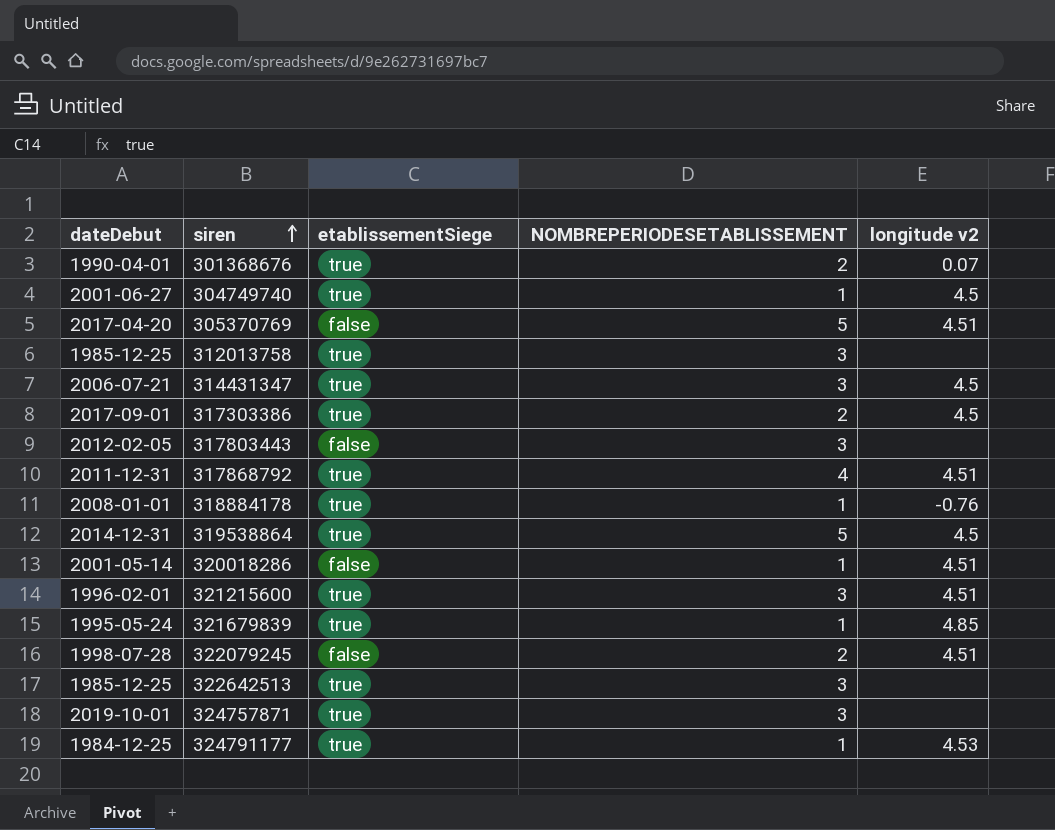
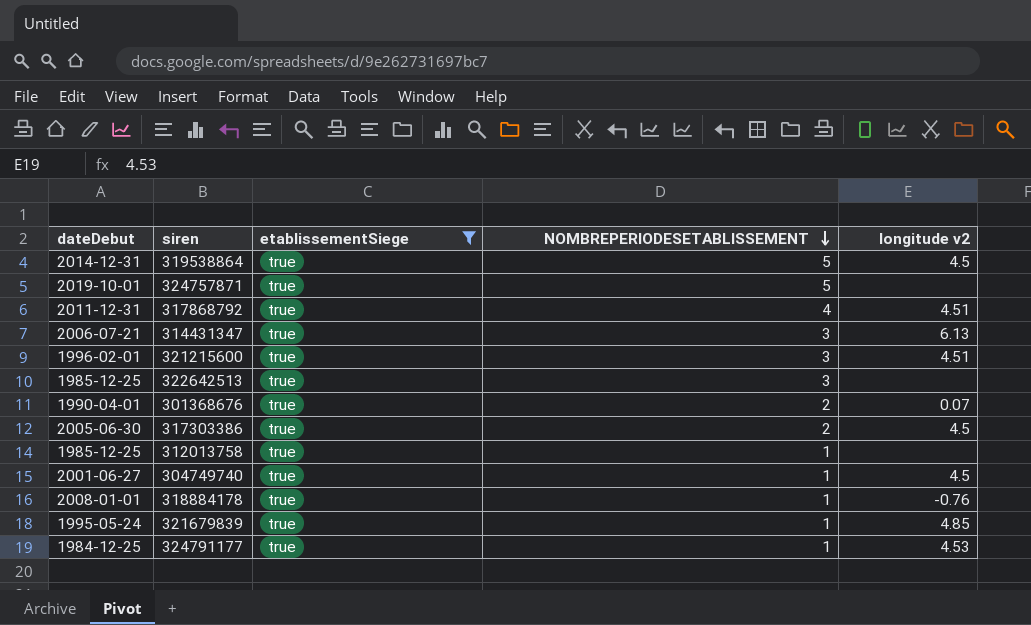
filter: none -> etablissementSiege = true
row order: siren ascending -> NOMBREPERIODESETABLISSEMENT descending
324757871 | NOMBREPERIODESETABLISSEMENT: 3 -> 5
314431347 | longitude v2: 4.5 -> 6.13
317303386 | dateDebut: 2017-09-01 -> 2005-06-30
312013758 | NOMBREPERIODESETABLISSEMENT: 3 -> 1

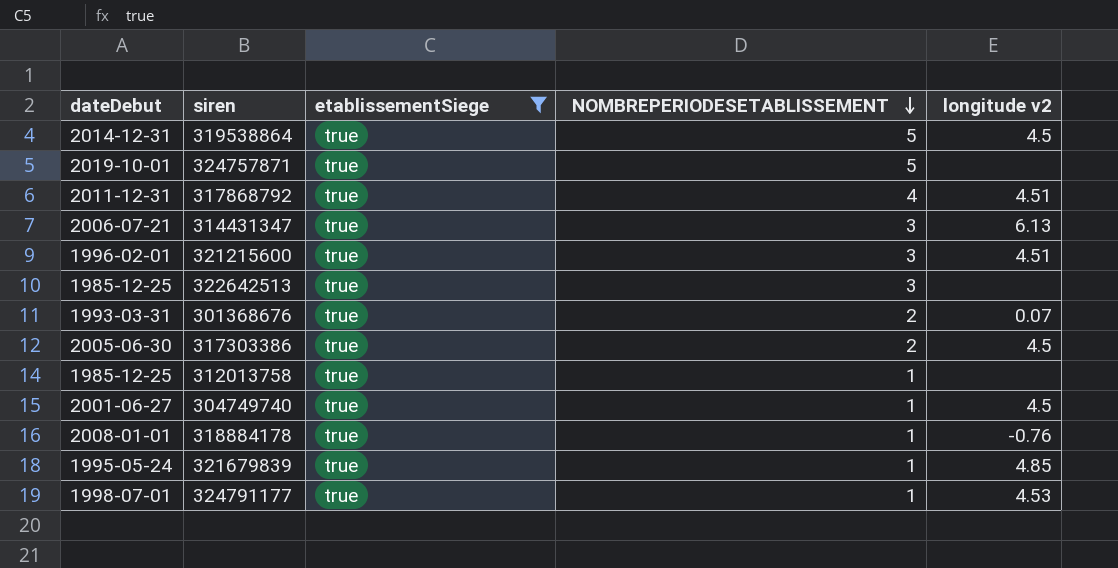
301368676 | dateDebut: 1990-04-01 -> 1993-03-31
324791177 | dateDebut: 1984-12-25 -> 1998-07-01

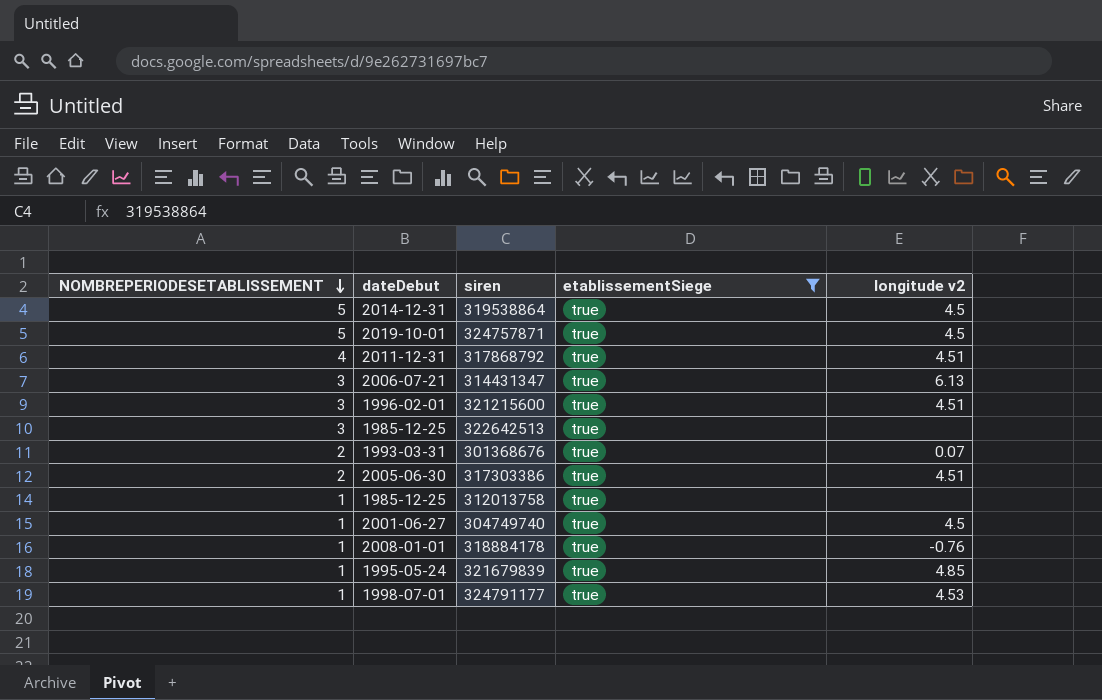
column NOMBREPERIODESETABLISSEMENT | position: 4 -> 1
324757871 | longitude v2: none -> 4.5
317303386 | longitude v2: 4.5 -> 4.51

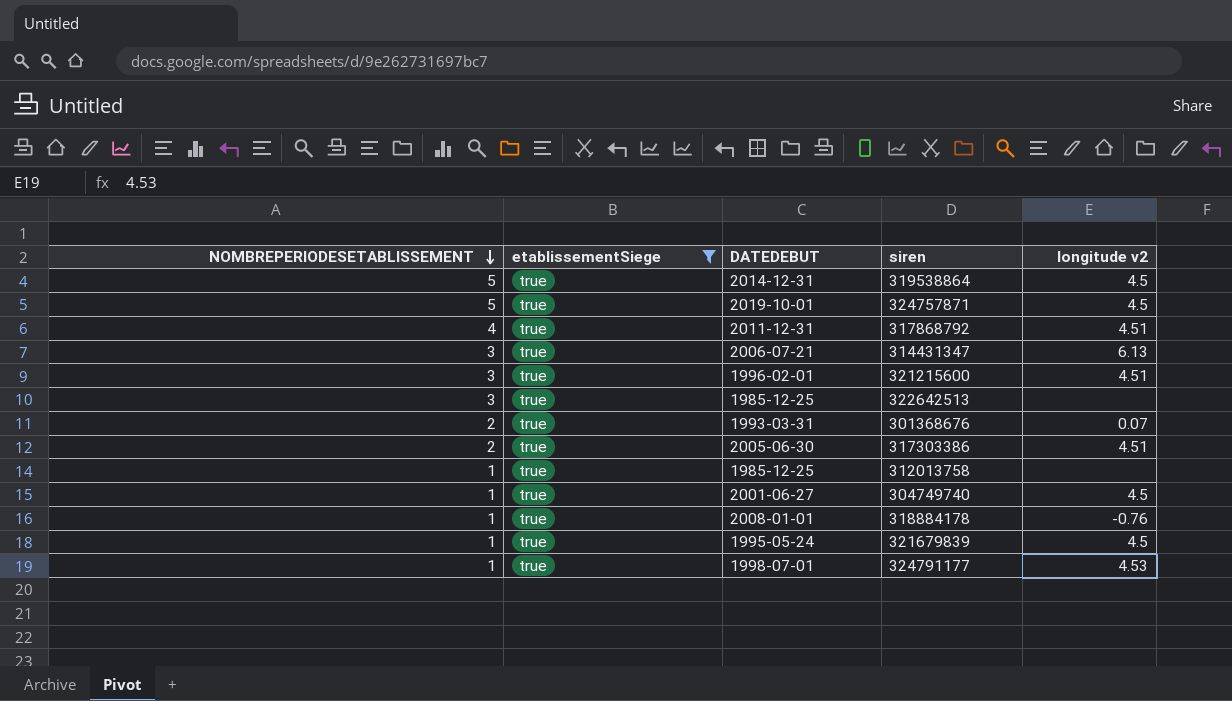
column etablissementSiege | position: 4 -> 2
column name: dateDebut -> DATEDEBUT
321679839 | longitude v2: 4.85 -> 4.5

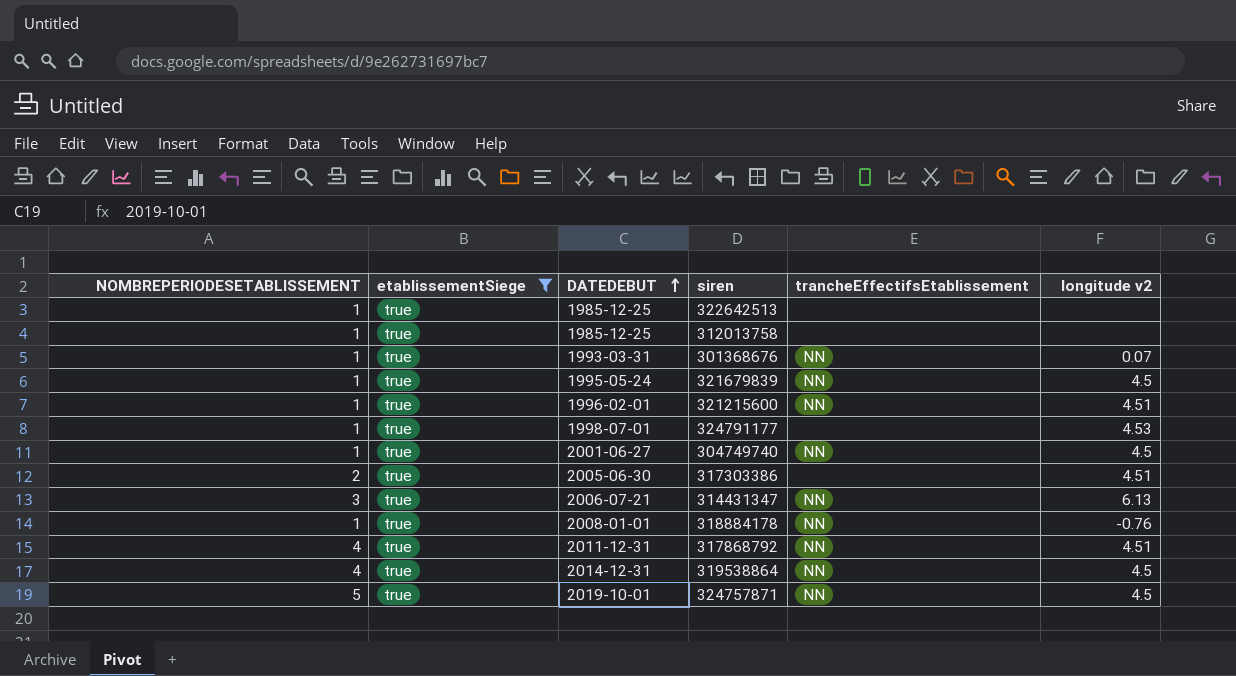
row order: NOMBREPERIODESETABLISSEMENT descending -> DATEDEBUT ascending
column trancheEffectifsEtablissement | position: none -> 5
322642513 | NOMBREPERIODESETABLISSEMENT: 3 -> 1
301368676 | NOMBREPERIODESETABLISSEMENT: 2 -> 1
321215600 | NOMBREPERIODESETABLISSEMENT: 3 -> 1
319538864 | NOMBREPERIODESETABLISSEMENT: 5 -> 4

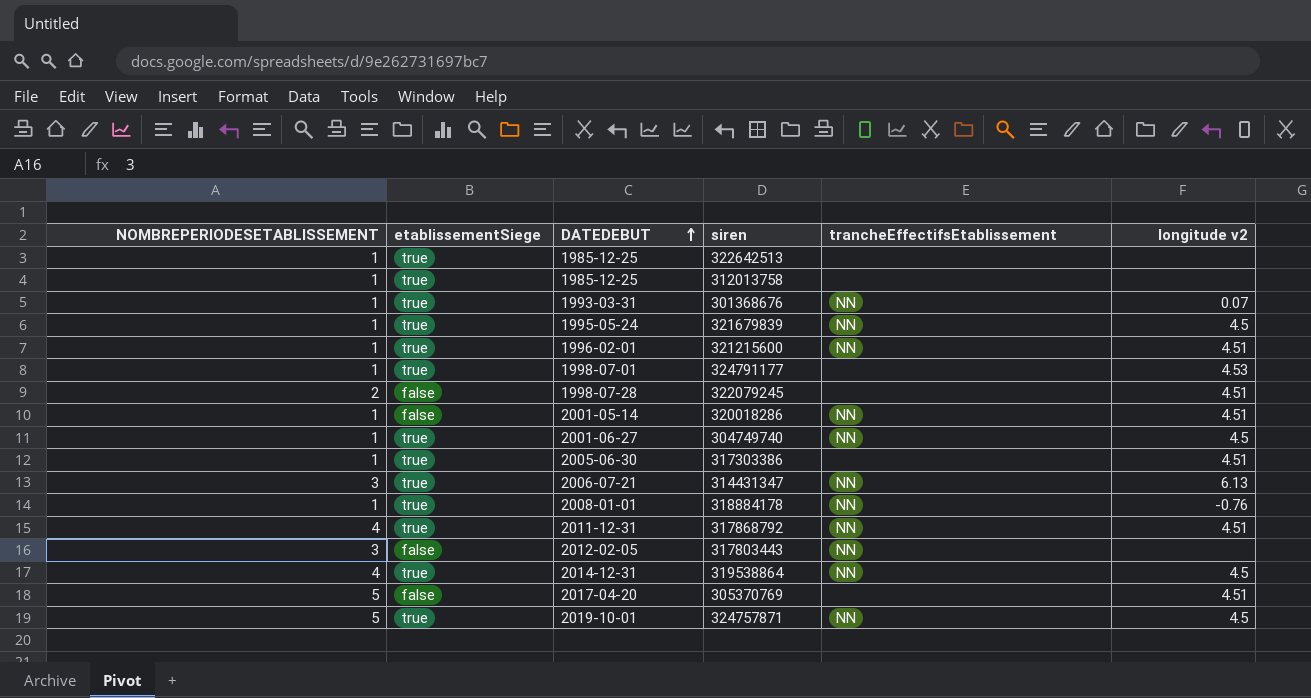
filter: etablissementSiege = true -> none
317303386 | NOMBREPERIODESETABLISSEMENT: 2 -> 1

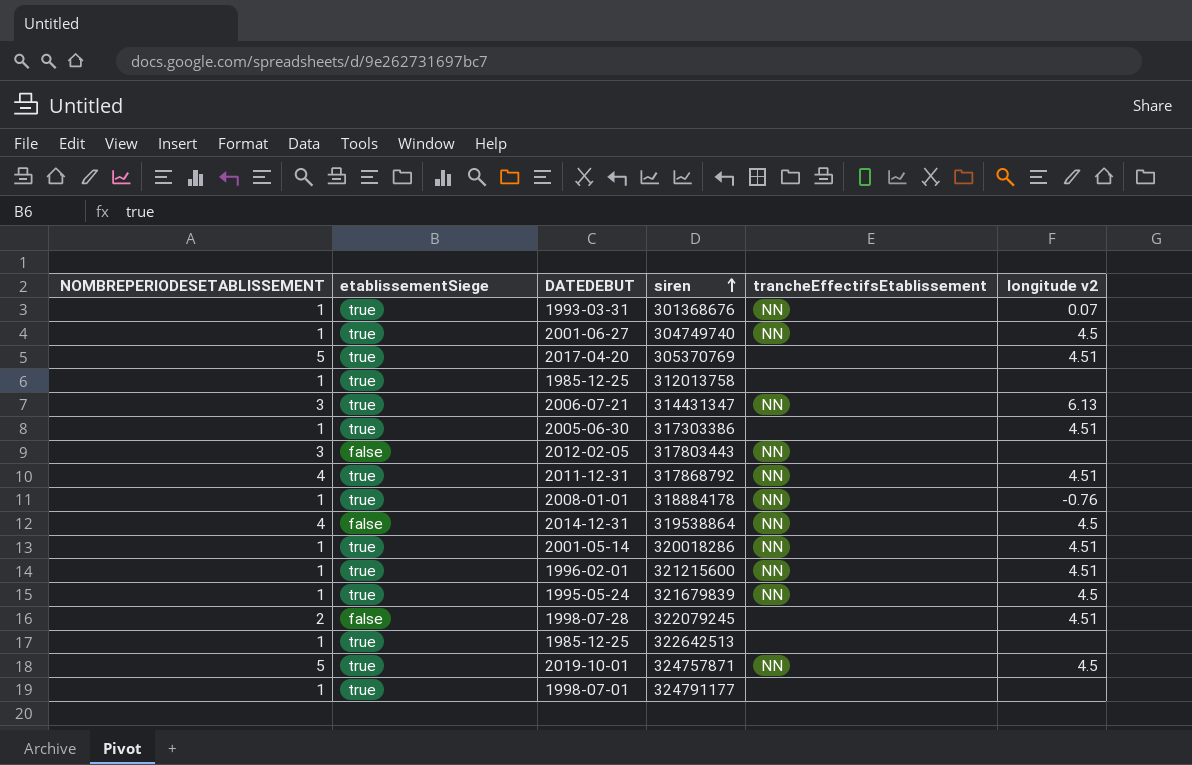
row order: DATEDEBUT ascending -> siren ascending
305370769 | etablissementSiege: false -> true
319538864 | etablissementSiege: true -> false
320018286 | etablissementSiege: false -> true
324791177 | longitude v2: 4.53 -> none

